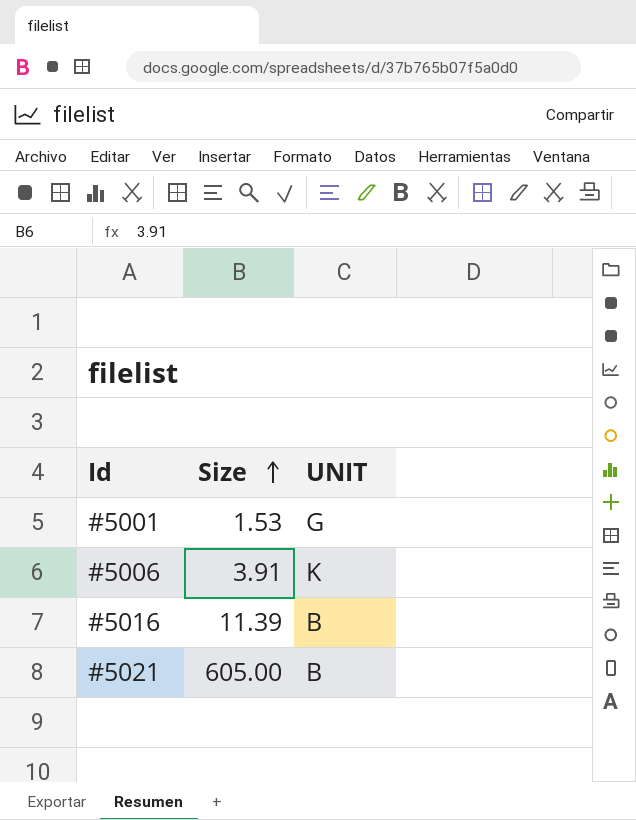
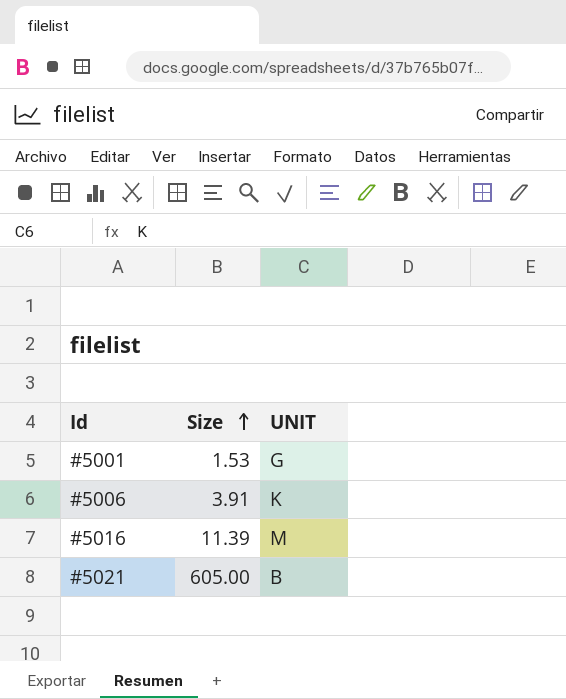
#5016 | UNIT: B -> M

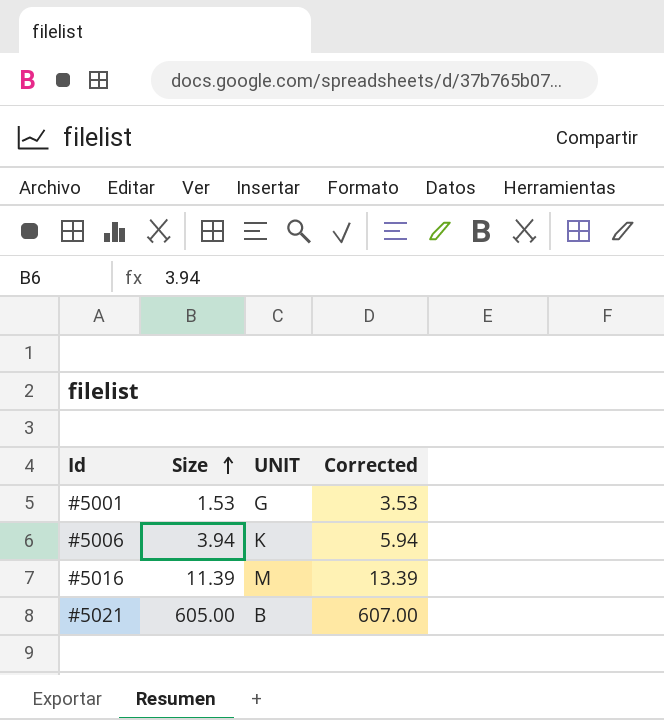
column Corrected | formula: none -> [Size] + 2
#5006 | Size: 3.91 -> 3.94

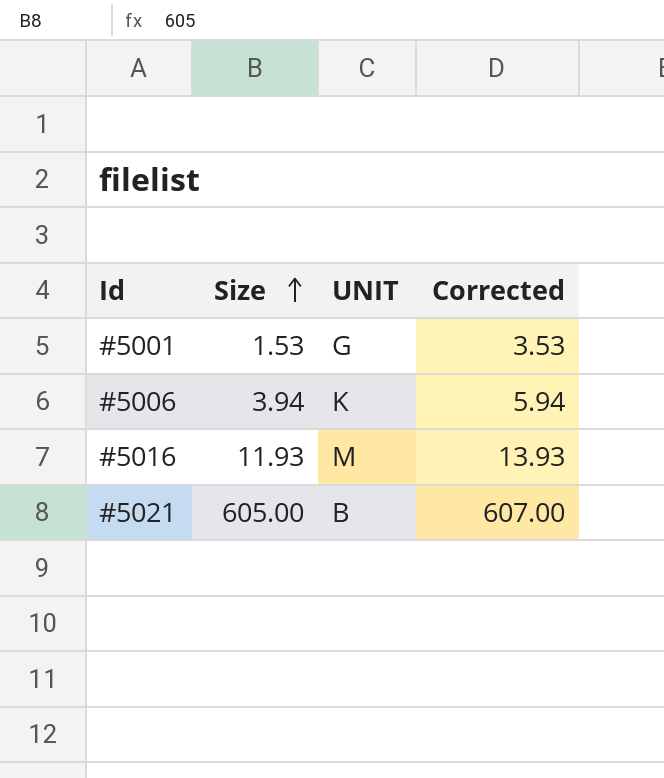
#5016 | Size: 11.39 -> 11.93
#5016 | Corrected: 13.39 -> 13.93

